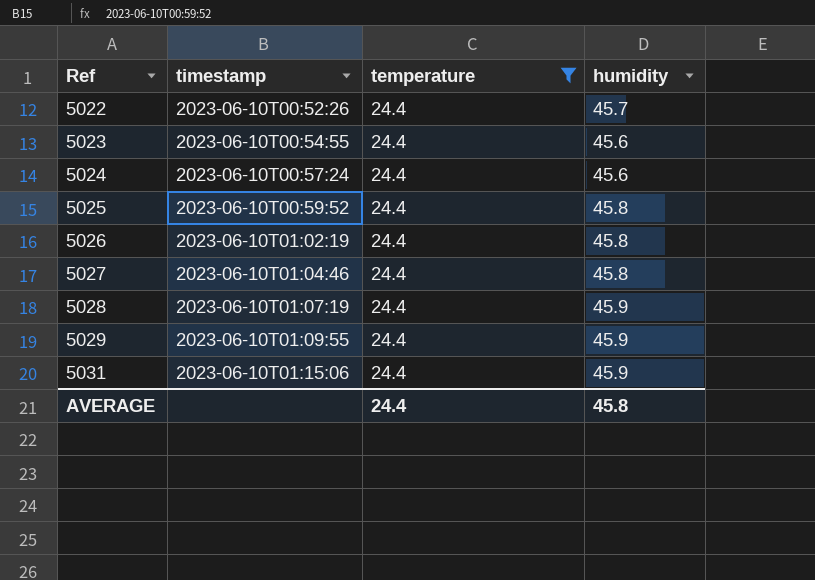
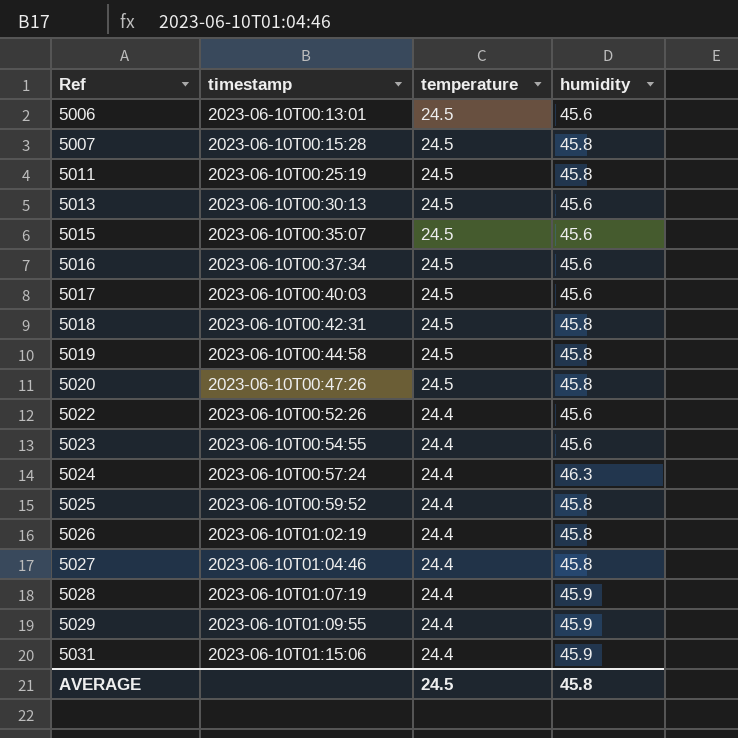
filter: temperature = 24.4 -> none
5022 | humidity: 45.7 -> 45.6
5024 | humidity: 45.6 -> 46.3
AVERAGE | temperature: 24.4 -> 24.5

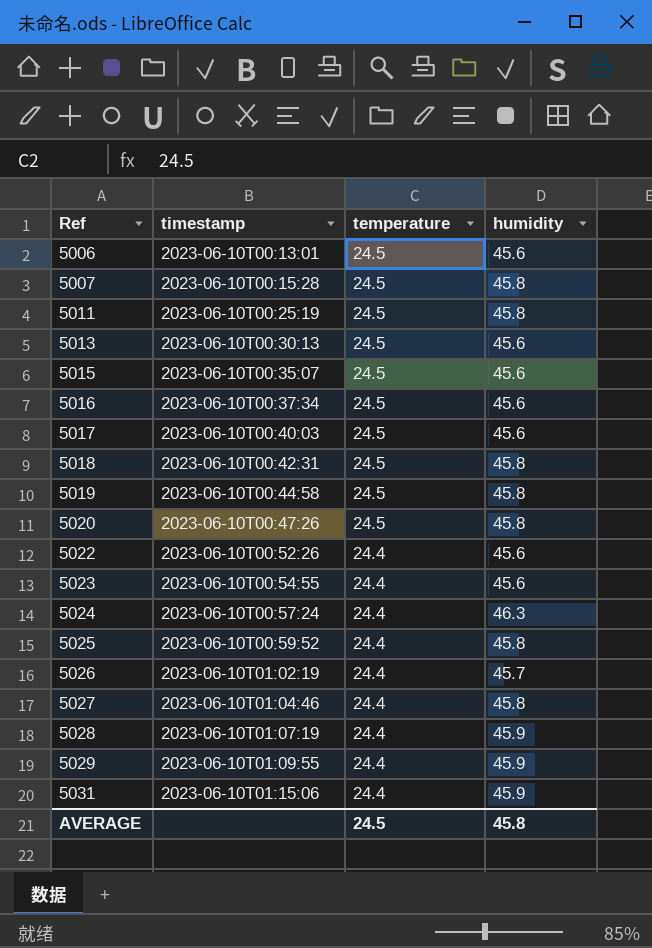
5026 | humidity: 45.8 -> 45.7

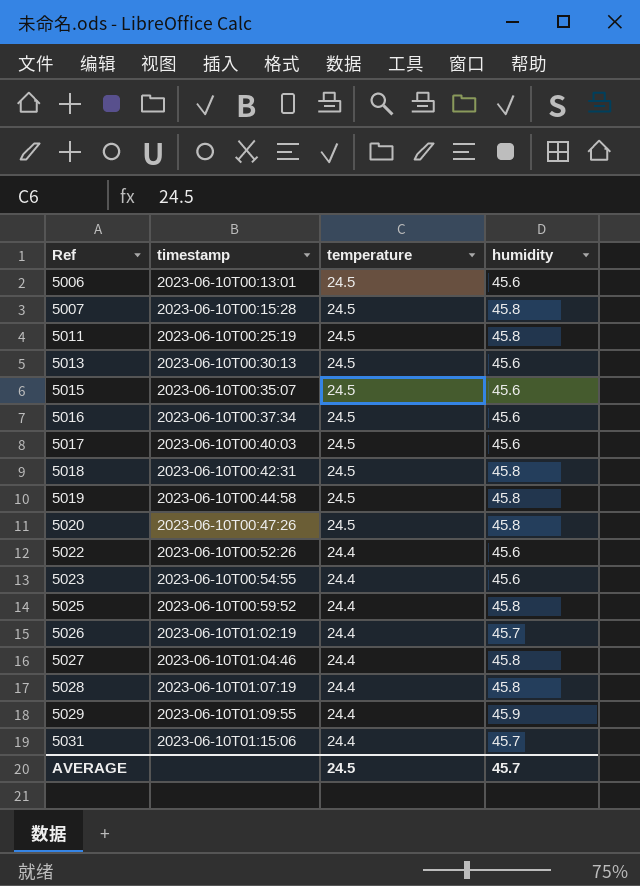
row 5024: 2023-06-10T00:57:24 | 24.4 | 46.3 -> none
5028 | humidity: 45.9 -> 45.8
5031 | humidity: 45.9 -> 45.7
AVERAGE | humidity: 45.8 -> 45.7

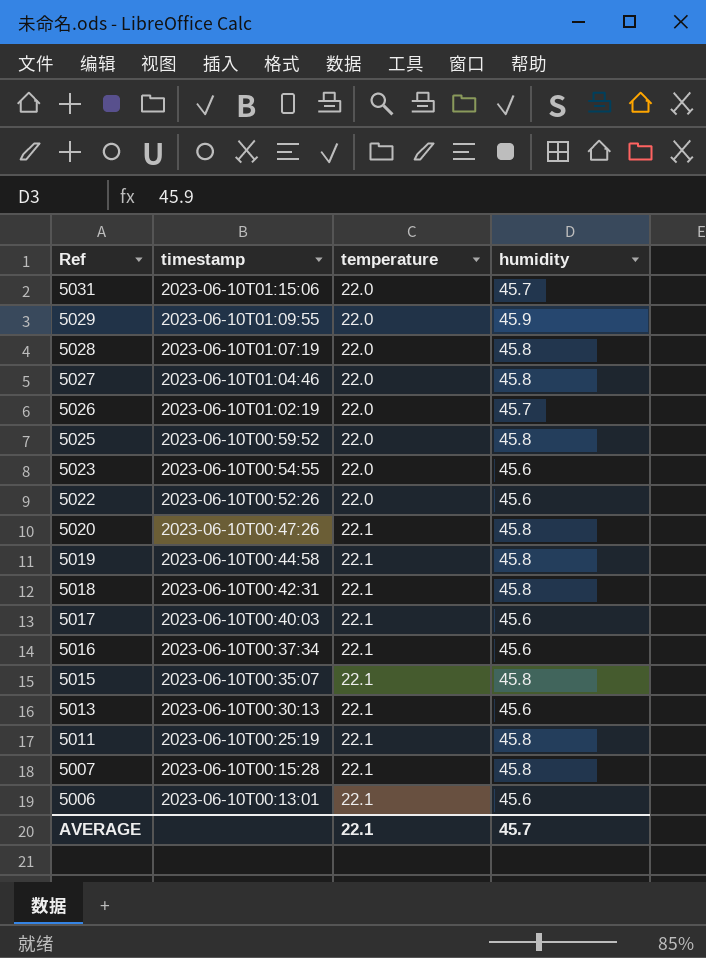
row order: Ref ascending -> Ref descending
5031 | temperature: 24.4 -> 22.0
5029 | temperature: 24.4 -> 22.0
5028 | temperature: 24.4 -> 22.0
5027 | temperature: 24.4 -> 22.0
5026 | temperature: 24.4 -> 22.0
5025 | temperature: 24.4 -> 22.0
5023 | temperature: 24.4 -> 22.0
5022 | temperature: 24.4 -> 22.0
5020 | temperature: 24.5 -> 22.1
5019 | temperature: 24.5 -> 22.1
5018 | temperature: 24.5 -> 22.1
5017 | temperature: 24.5 -> 22.1
5016 | temperature: 24.5 -> 22.1
5015 | temperature: 24.5 -> 22.1
5015 | humidity: 45.6 -> 45.8
5013 | temperature: 24.5 -> 22.1
5011 | temperature: 24.5 -> 22.1
5007 | temperature: 24.5 -> 22.1
5006 | temperature: 24.5 -> 22.1
AVERAGE | temperature: 24.5 -> 22.1

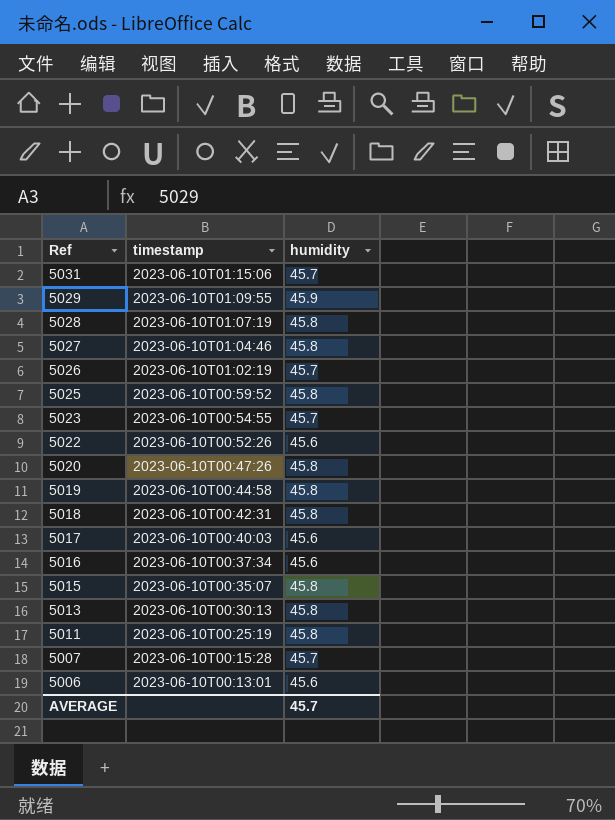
column temperature | position: 3 -> none
5023 | humidity: 45.6 -> 45.7
5013 | humidity: 45.6 -> 45.8
5007 | humidity: 45.8 -> 45.7

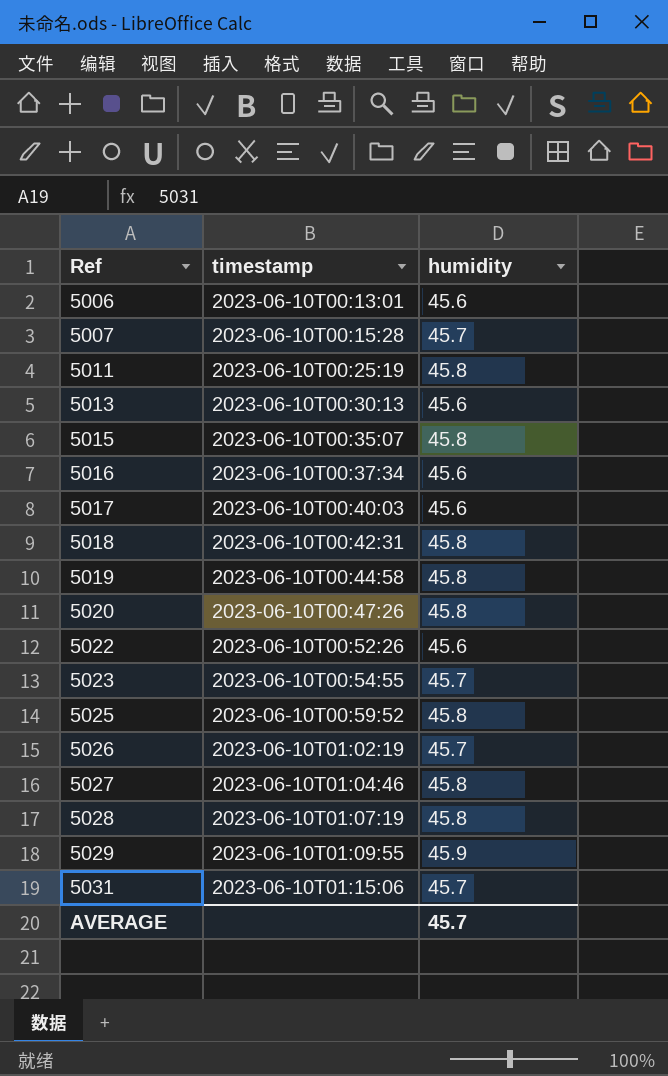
row order: Ref descending -> Ref ascending
5013 | humidity: 45.8 -> 45.6

